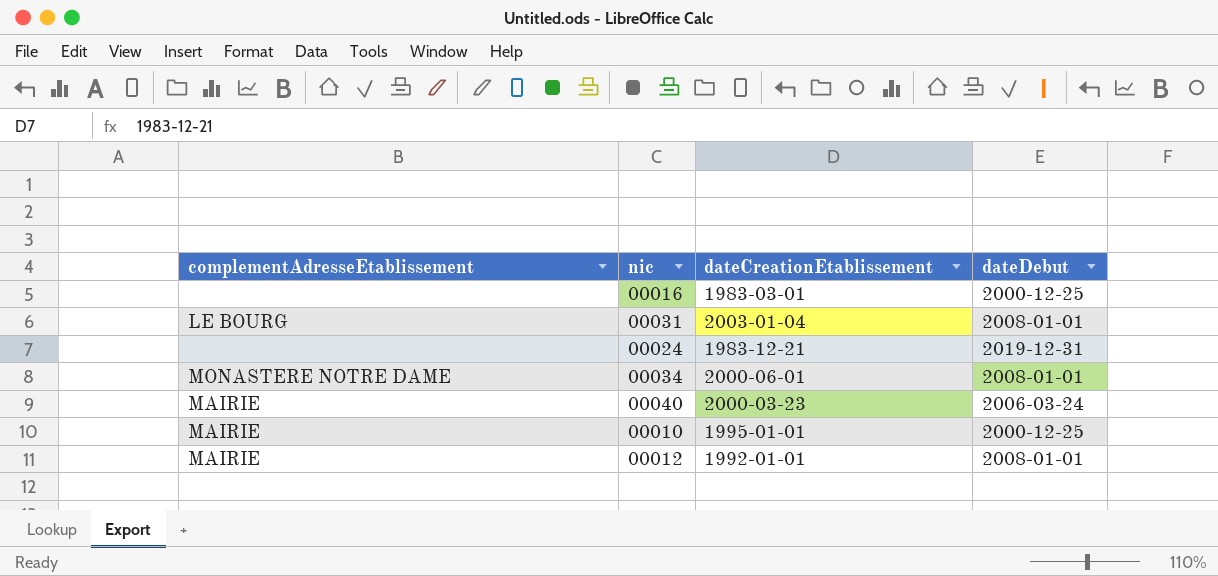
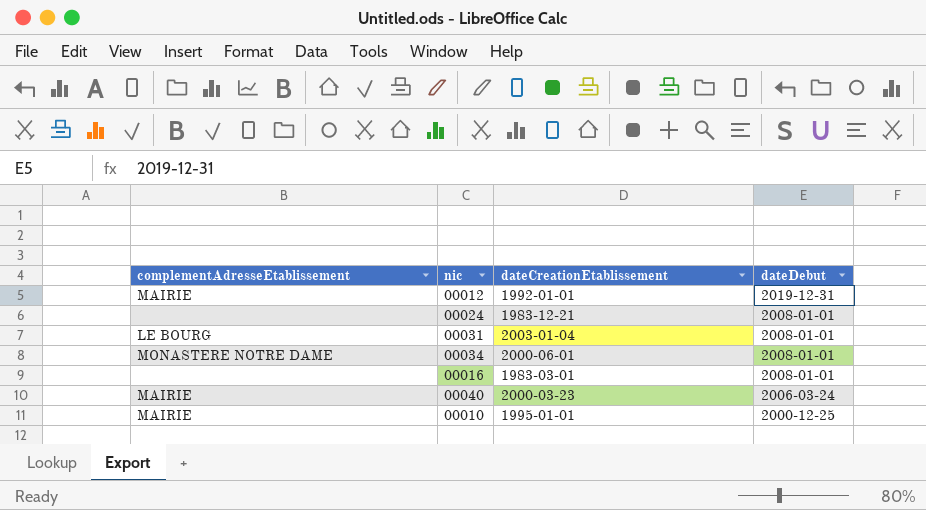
row order: none -> dateDebut descending
00012 | dateDebut: 2008-01-01 -> 2019-12-31
00024 | dateDebut: 2019-12-31 -> 2008-01-01
00016 | dateDebut: 2000-12-25 -> 2008-01-01

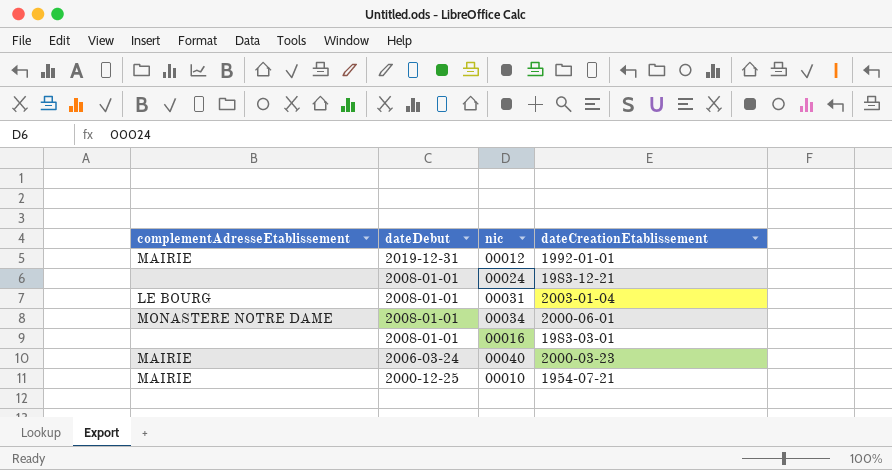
column dateDebut | position: 4 -> 2
00010 | dateCreationEtablissement: 1995-01-01 -> 1954-07-21

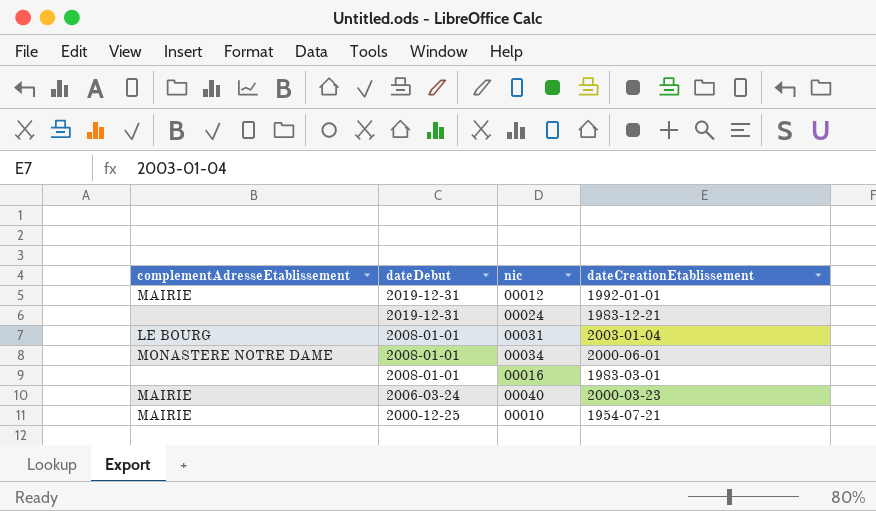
00024 | dateDebut: 2008-01-01 -> 2019-12-31

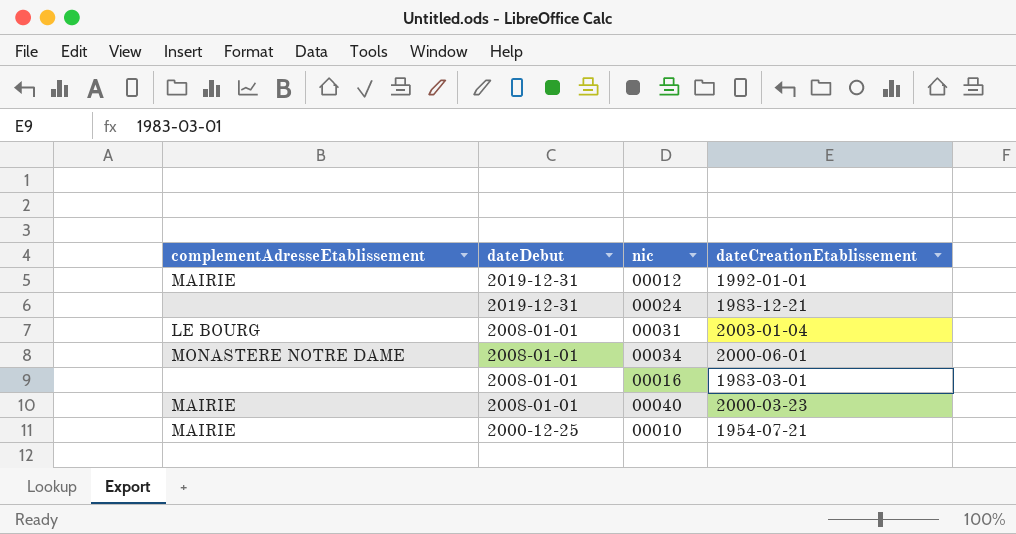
00040 | dateDebut: 2006-03-24 -> 2008-01-01

